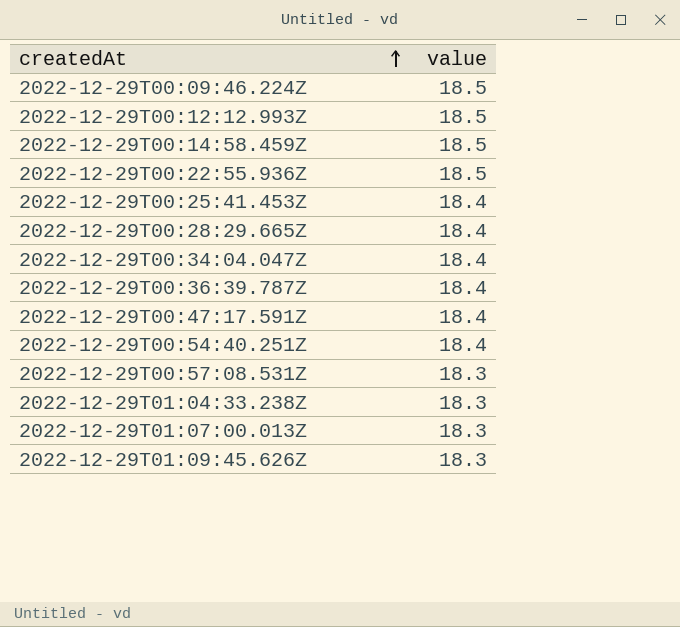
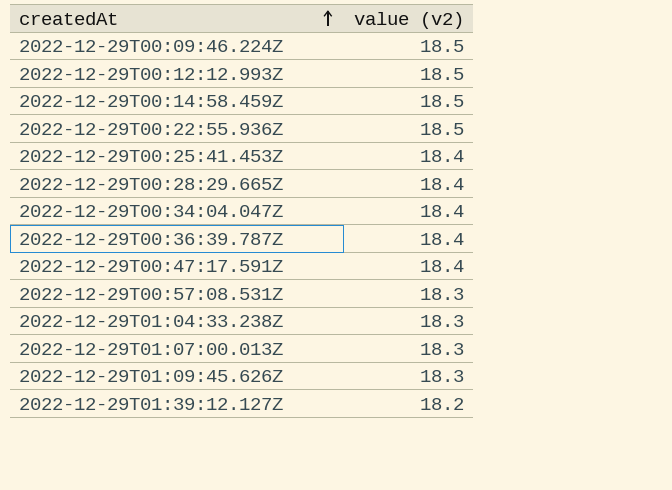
column name: value -> value (v2)
row 2022-12-29T00:54:40.251Z: 18.4 -> none
row 2022-12-29T01:39:12.127Z: none -> 18.2

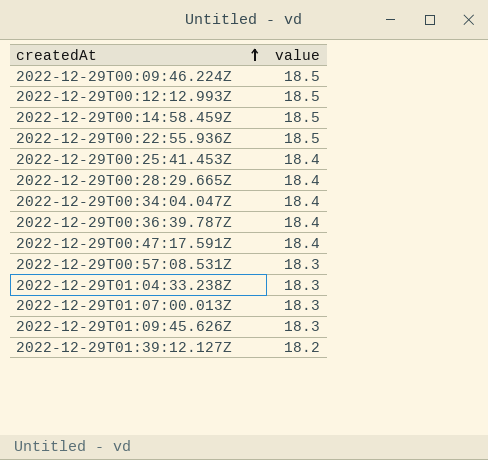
column name: value (v2) -> value

